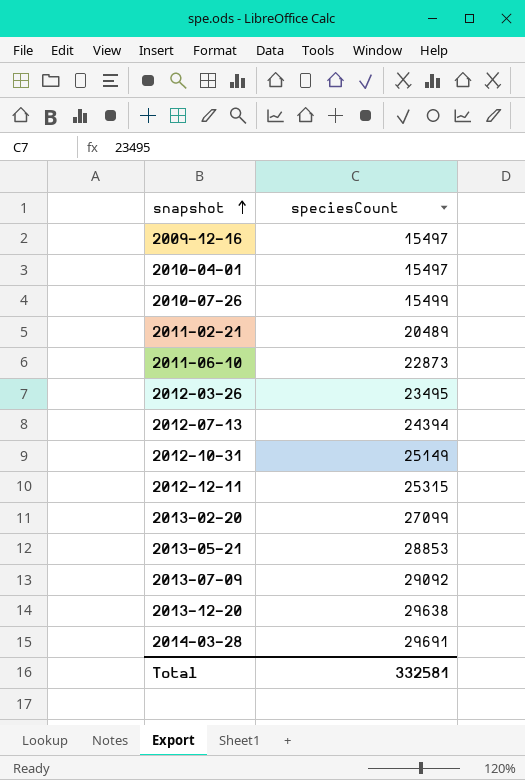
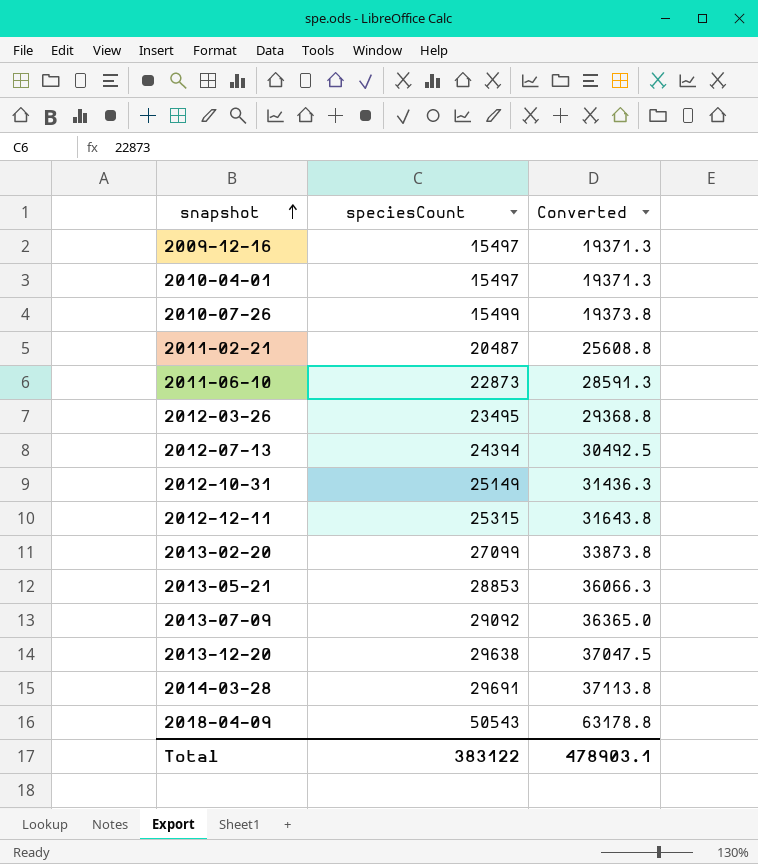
column Converted | formula: none -> [speciesCount] * 1.25
2011-02-21 | speciesCount: 20489 -> 20487
row 2018-04-09: none -> 50543 | 63178.8
Total | speciesCount: 332581 -> 383122

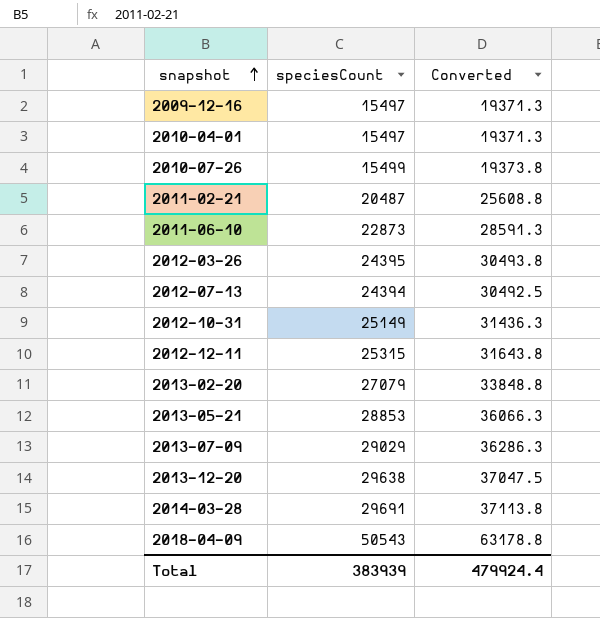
2012-03-26 | speciesCount: 23495 -> 24395
2012-03-26 | Converted: 29368.8 -> 30493.8
2013-02-20 | speciesCount: 27099 -> 27079
2013-02-20 | Converted: 33873.8 -> 33848.8
2013-07-09 | speciesCount: 29092 -> 29029
2013-07-09 | Converted: 36365.0 -> 36286.3
Total | speciesCount: 383122 -> 383939
Total | Converted: 478903.1 -> 479924.4

